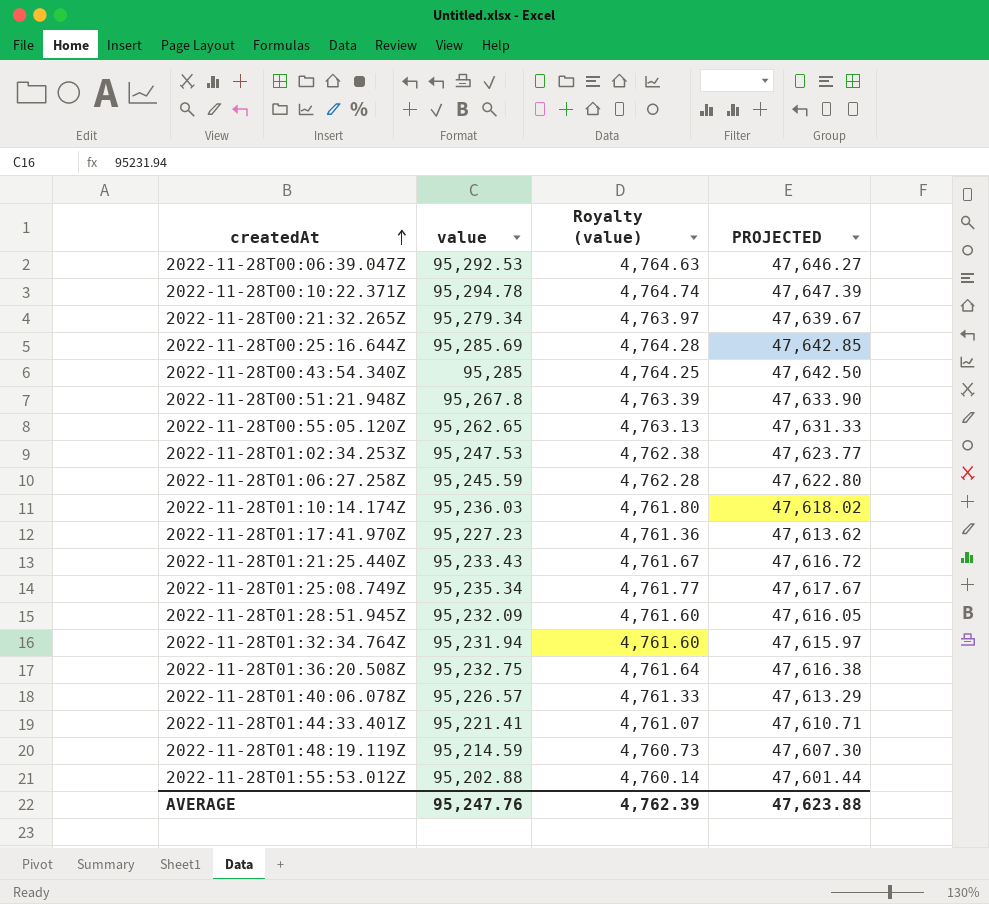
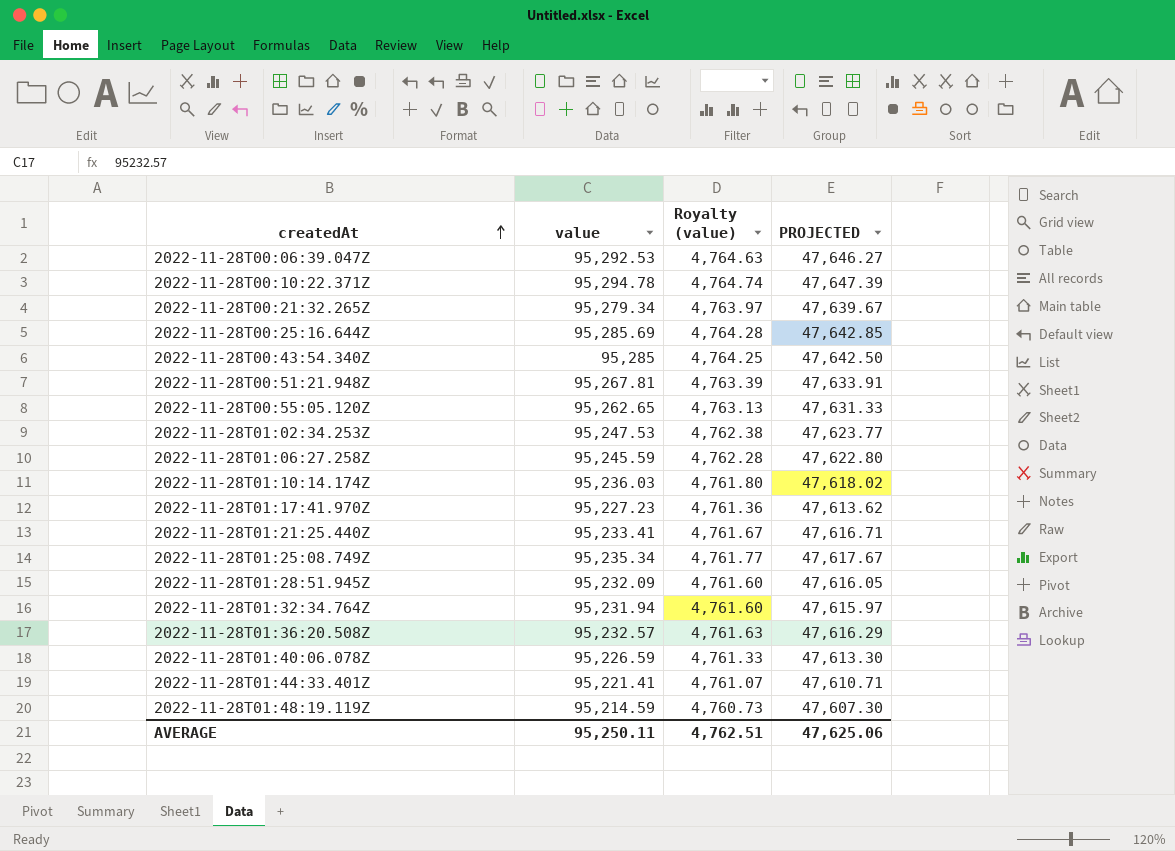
row 2022-11-28T01:55:53.012Z: 95,202.88 | 4,760.14 | 47,601.44 -> none
2022-11-28T00:51:21.948Z | value: 95,267.8 -> 95,267.81
2022-11-28T00:51:21.948Z | PROJECTED: 47,633.90 -> 47,633.91
2022-11-28T01:21:25.440Z | value: 95,233.43 -> 95,233.41
2022-11-28T01:21:25.440Z | PROJECTED: 47,616.72 -> 47,616.71
2022-11-28T01:36:20.508Z | value: 95,232.75 -> 95,232.57
2022-11-28T01:36:20.508Z | Royalty (value): 4,761.64 -> 4,761.63
2022-11-28T01:36:20.508Z | PROJECTED: 47,616.38 -> 47,616.29
2022-11-28T01:40:06.078Z | value: 95,226.57 -> 95,226.59
2022-11-28T01:40:06.078Z | PROJECTED: 47,613.29 -> 47,613.30
AVERAGE | value: 95,247.76 -> 95,250.11
AVERAGE | Royalty (value): 4,762.39 -> 4,762.51
AVERAGE | PROJECTED: 47,623.88 -> 47,625.06

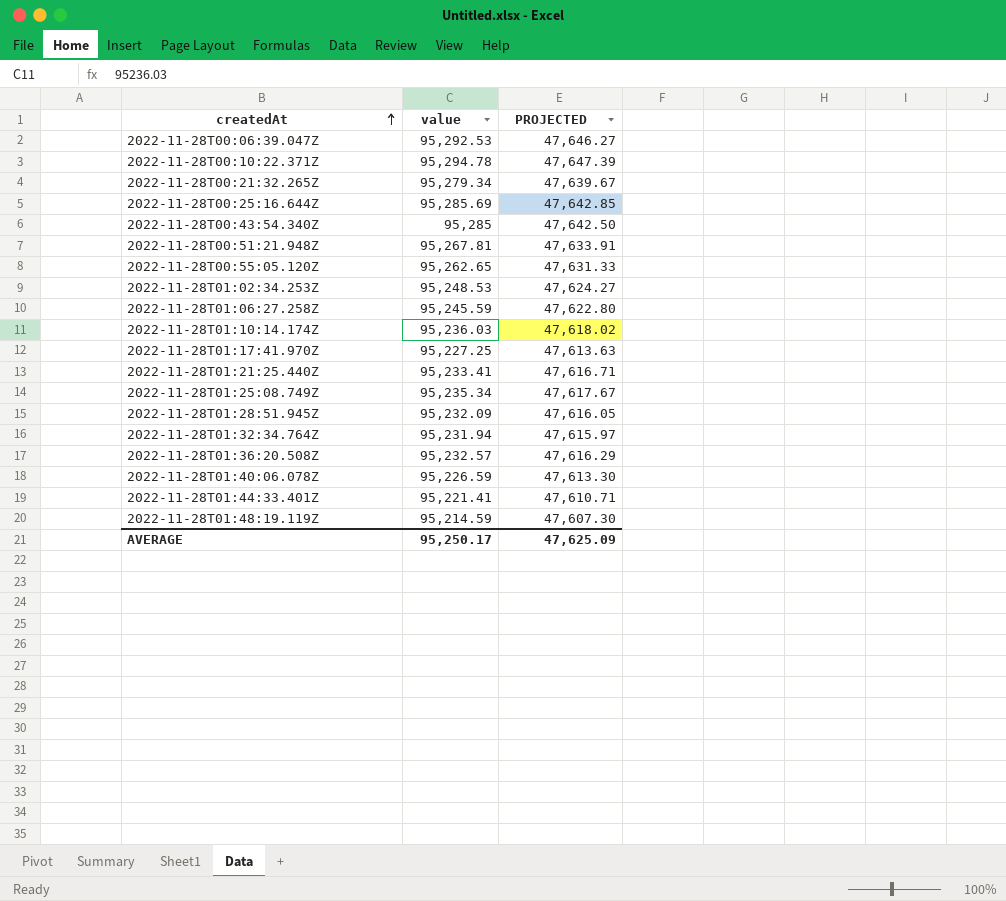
column Royalty (value) | formula: [value] * 0.05 -> none
2022-11-28T01:02:34.253Z | value: 95,247.53 -> 95,248.53
2022-11-28T01:02:34.253Z | PROJECTED: 47,623.77 -> 47,624.27
2022-11-28T01:17:41.970Z | value: 95,227.23 -> 95,227.25
2022-11-28T01:17:41.970Z | PROJECTED: 47,613.62 -> 47,613.63
AVERAGE | value: 95,250.11 -> 95,250.17
AVERAGE | PROJECTED: 47,625.06 -> 47,625.09

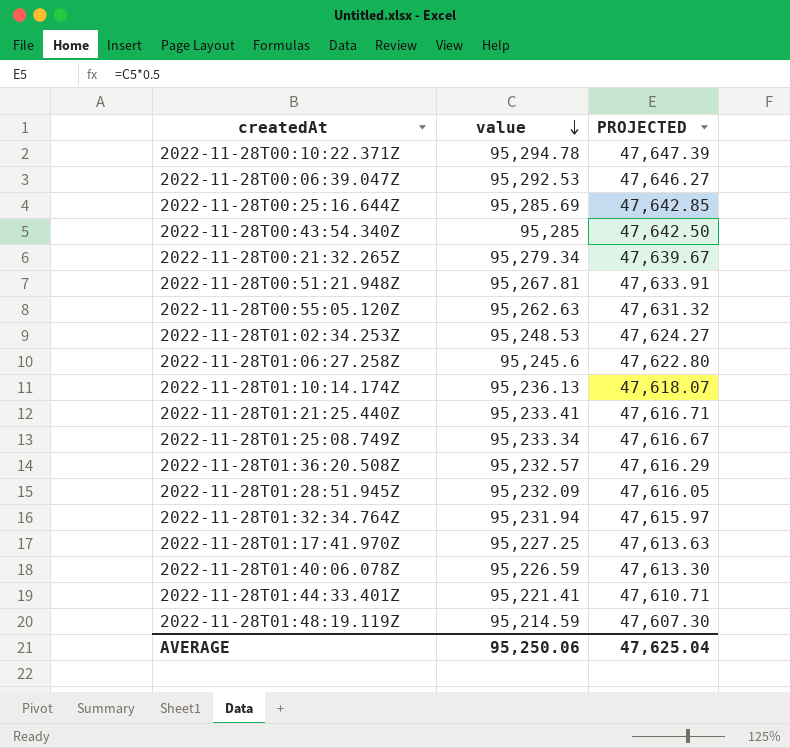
row order: createdAt ascending -> value descending
2022-11-28T00:55:05.120Z | value: 95,262.65 -> 95,262.63
2022-11-28T00:55:05.120Z | PROJECTED: 47,631.33 -> 47,631.32
2022-11-28T01:06:27.258Z | value: 95,245.59 -> 95,245.6
2022-11-28T01:10:14.174Z | value: 95,236.03 -> 95,236.13
2022-11-28T01:10:14.174Z | PROJECTED: 47,618.02 -> 47,618.07
2022-11-28T01:25:08.749Z | value: 95,235.34 -> 95,233.34
2022-11-28T01:25:08.749Z | PROJECTED: 47,617.67 -> 47,616.67
AVERAGE | value: 95,250.17 -> 95,250.06
AVERAGE | PROJECTED: 47,625.09 -> 47,625.04

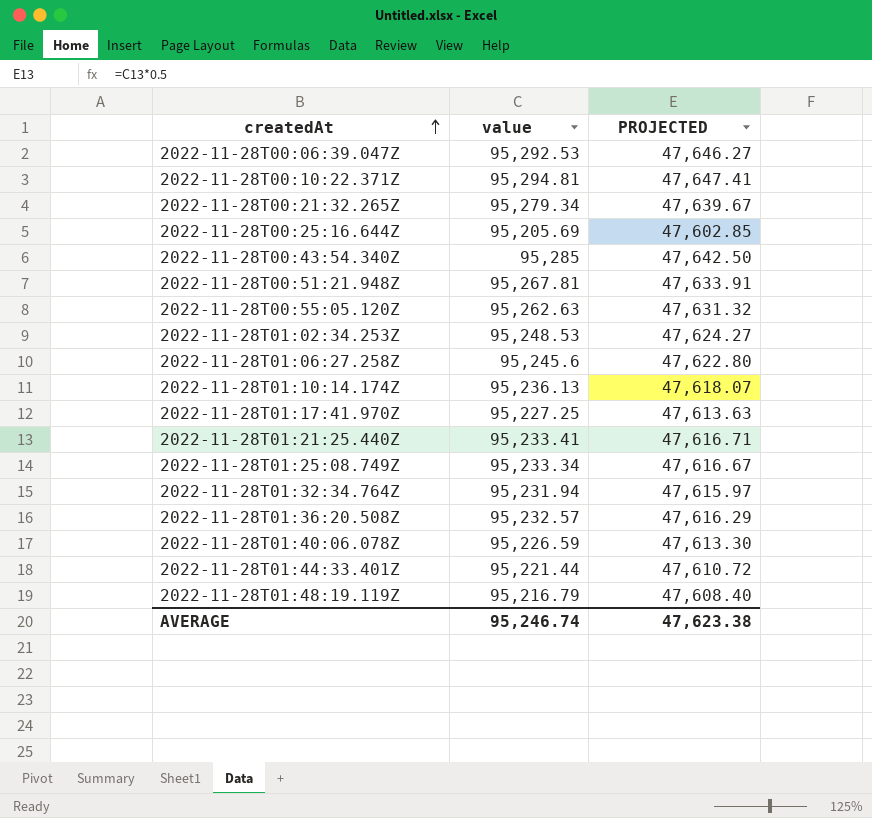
row order: value descending -> createdAt ascending
row 2022-11-28T01:28:51.945Z: 95,232.09 | 47,616.05 -> none
2022-11-28T00:10:22.371Z | value: 95,294.78 -> 95,294.81
2022-11-28T00:10:22.371Z | PROJECTED: 47,647.39 -> 47,647.41
2022-11-28T00:25:16.644Z | value: 95,285.69 -> 95,205.69
2022-11-28T00:25:16.644Z | PROJECTED: 47,642.85 -> 47,602.85
2022-11-28T01:44:33.401Z | value: 95,221.41 -> 95,221.44
2022-11-28T01:44:33.401Z | PROJECTED: 47,610.71 -> 47,610.72
2022-11-28T01:48:19.119Z | value: 95,214.59 -> 95,216.79
2022-11-28T01:48:19.119Z | PROJECTED: 47,607.30 -> 47,608.40
AVERAGE | value: 95,250.06 -> 95,246.74
AVERAGE | PROJECTED: 47,625.04 -> 47,623.38

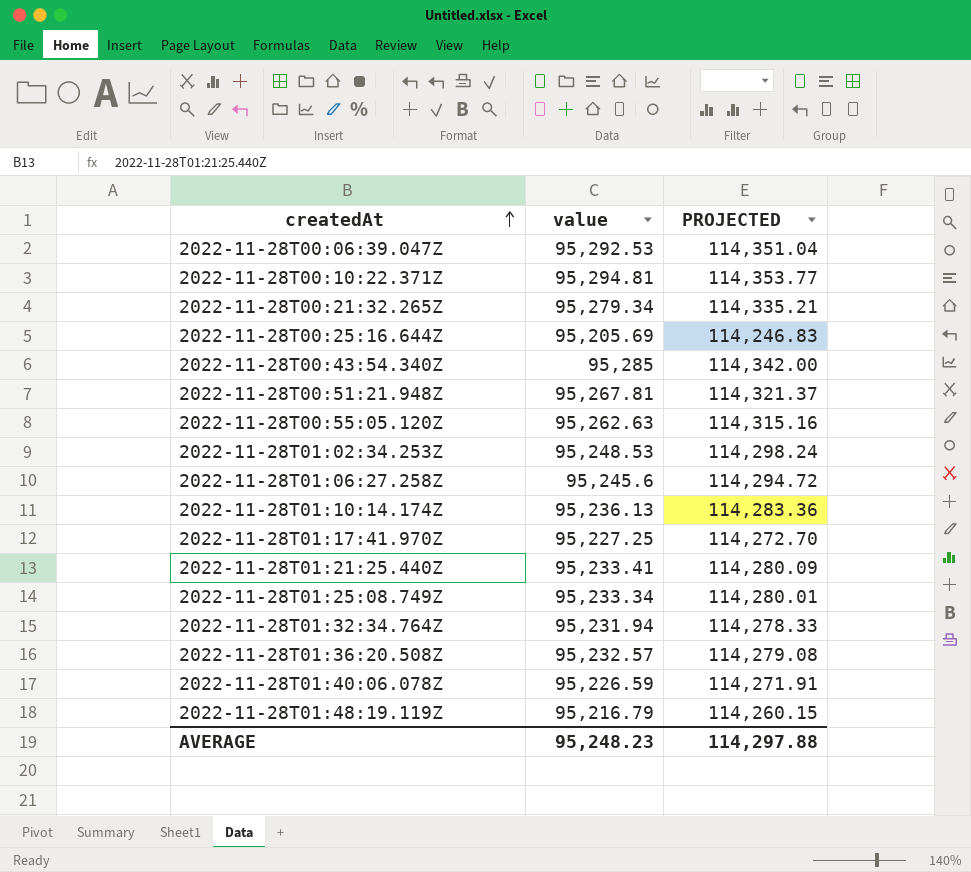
column PROJECTED | formula: [value] * 0.5 -> [value] * 1.2
row 2022-11-28T01:44:33.401Z: 95,221.44 | 47,610.72 -> none
AVERAGE | value: 95,246.74 -> 95,248.23
AVERAGE | PROJECTED: 47,623.38 -> 114,297.88

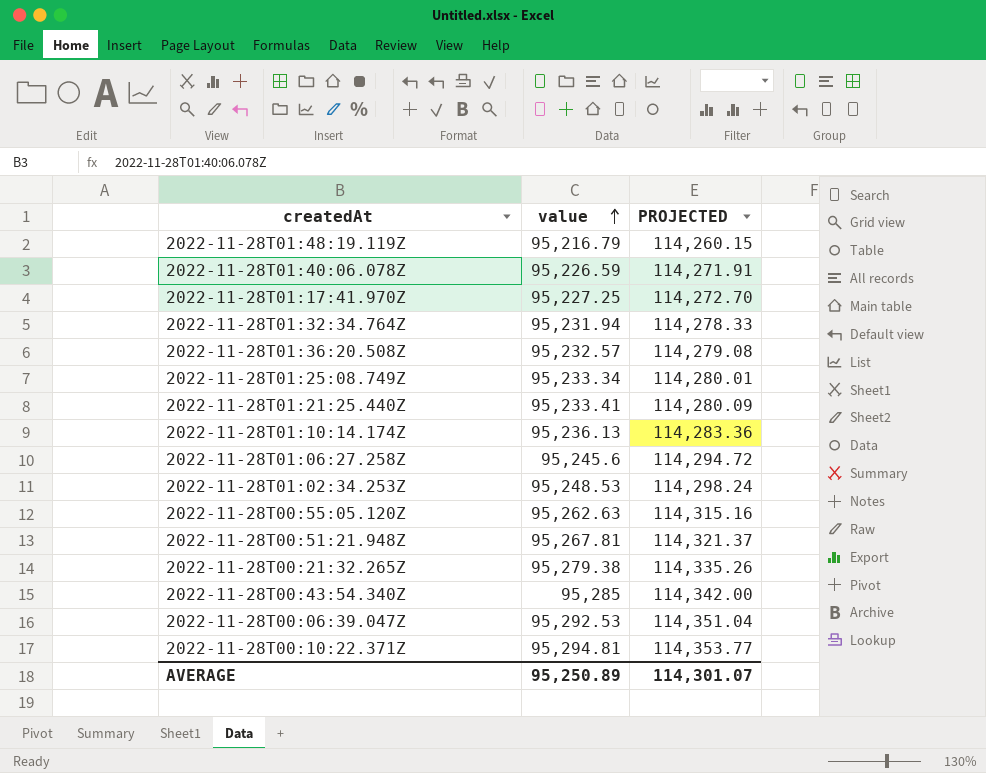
row order: createdAt ascending -> value ascending
row 2022-11-28T00:25:16.644Z: 95,205.69 | 114,246.83 -> none
2022-11-28T00:21:32.265Z | value: 95,279.34 -> 95,279.38
2022-11-28T00:21:32.265Z | PROJECTED: 114,335.21 -> 114,335.26
AVERAGE | value: 95,248.23 -> 95,250.89
AVERAGE | PROJECTED: 114,297.88 -> 114,301.07

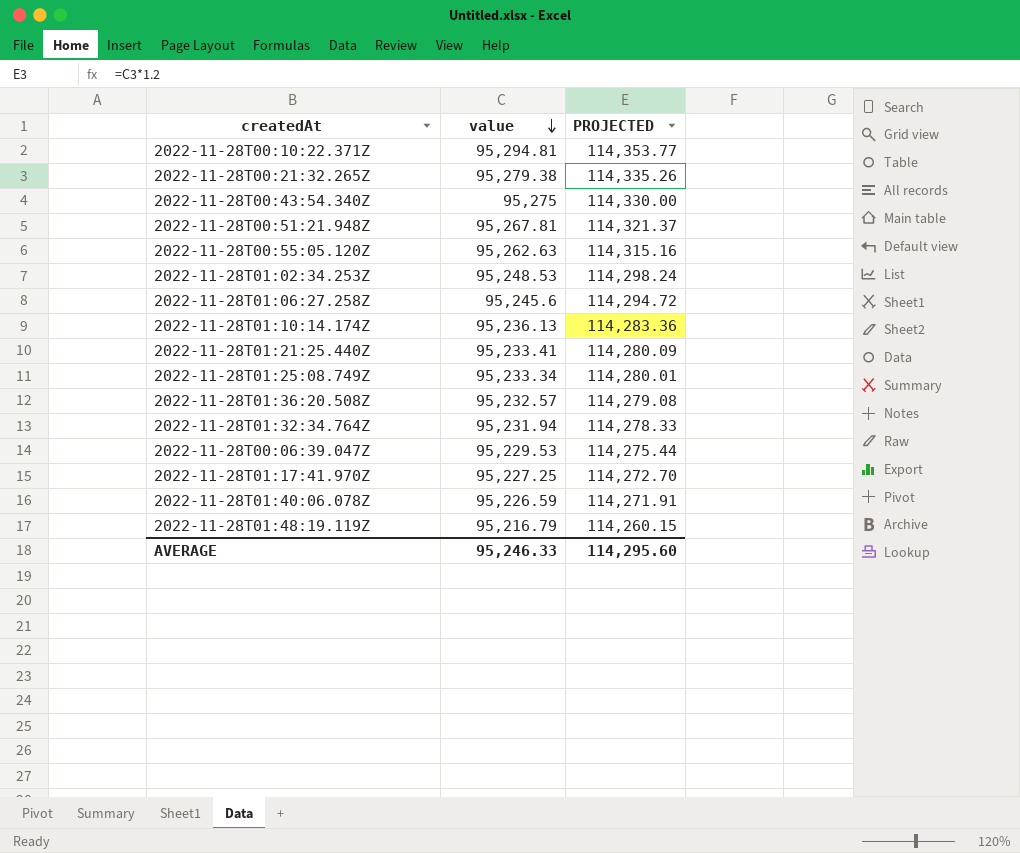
row order: value ascending -> value descending
2022-11-28T00:43:54.340Z | value: 95,285 -> 95,275
2022-11-28T00:43:54.340Z | PROJECTED: 114,342.00 -> 114,330.00
2022-11-28T00:06:39.047Z | value: 95,292.53 -> 95,229.53
2022-11-28T00:06:39.047Z | PROJECTED: 114,351.04 -> 114,275.44
AVERAGE | value: 95,250.89 -> 95,246.33
AVERAGE | PROJECTED: 114,301.07 -> 114,295.60

